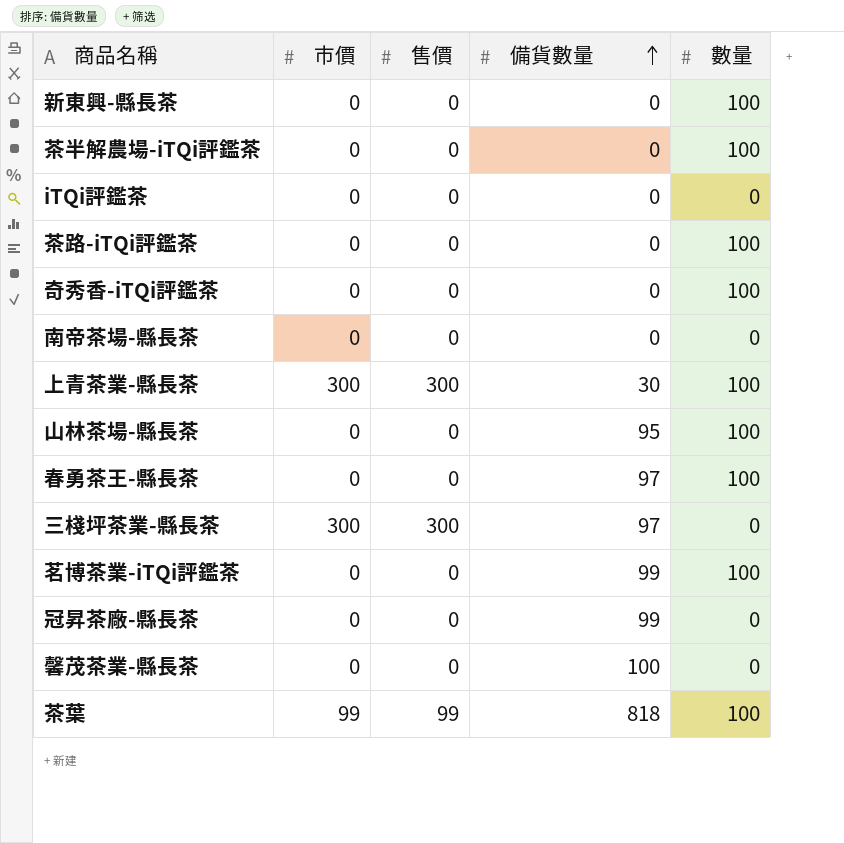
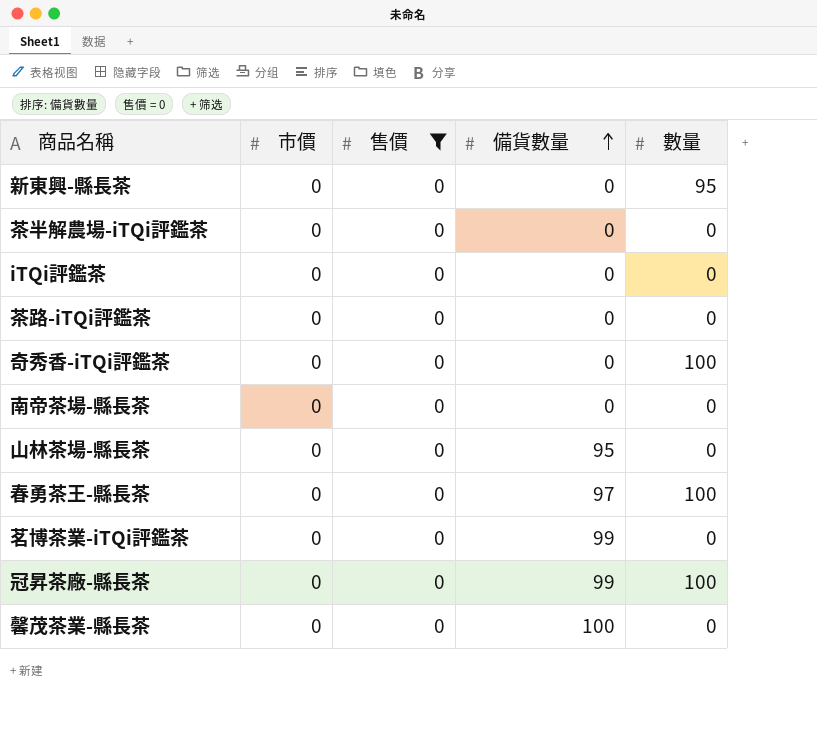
filter: none -> 售價 = 0
新東興-縣長茶 | 數量: 100 -> 95
茶半解農場-iTQi評鑑茶 | 數量: 100 -> 0
茶路-iTQi評鑑茶 | 數量: 100 -> 0
山林茶場-縣長茶 | 數量: 100 -> 0
茗博茶業-iTQi評鑑茶 | 數量: 100 -> 0
冠昇茶廠-縣長茶 | 數量: 0 -> 100

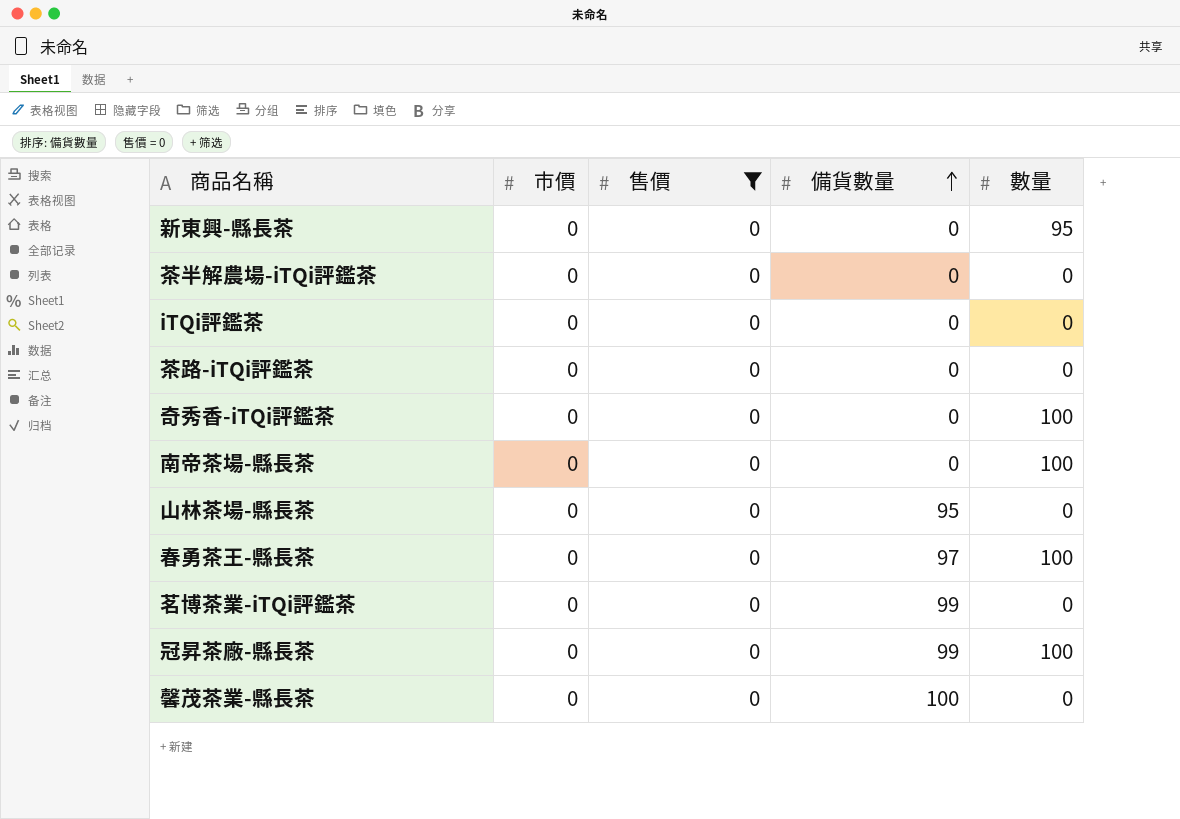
南帝茶場-縣長茶 | 數量: 0 -> 100

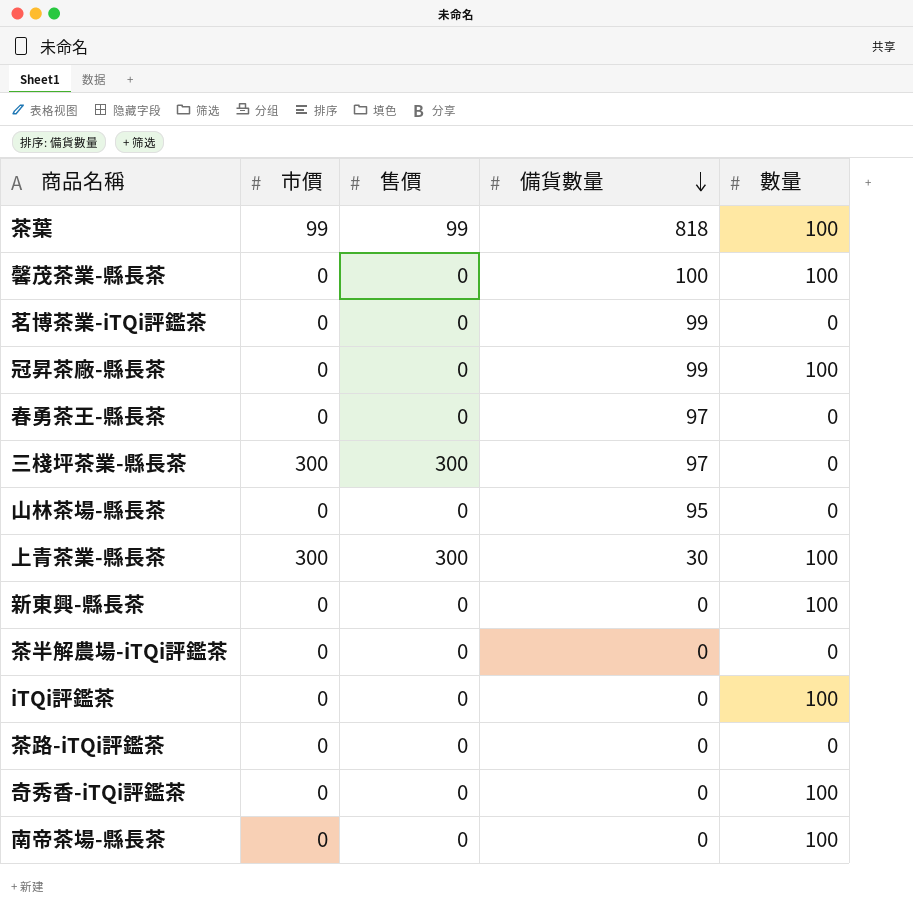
filter: 售價 = 0 -> none
row order: 備貨數量 ascending -> 備貨數量 descending
馨茂茶業-縣長茶 | 數量: 0 -> 100
春勇茶王-縣長茶 | 數量: 100 -> 0
新東興-縣長茶 | 數量: 95 -> 100
iTQi評鑑茶 | 數量: 0 -> 100

